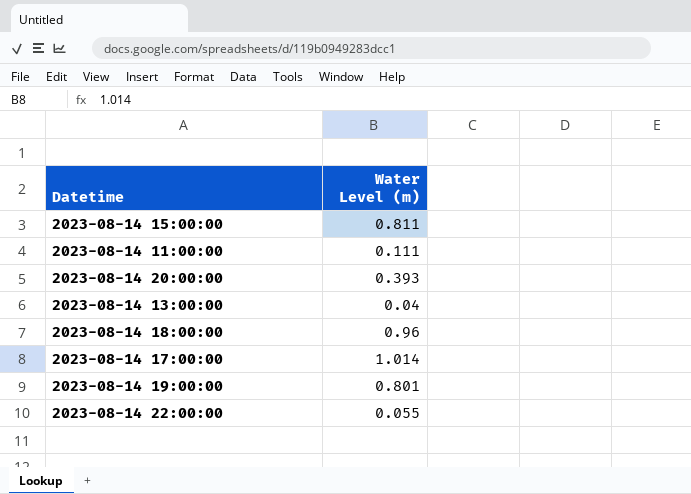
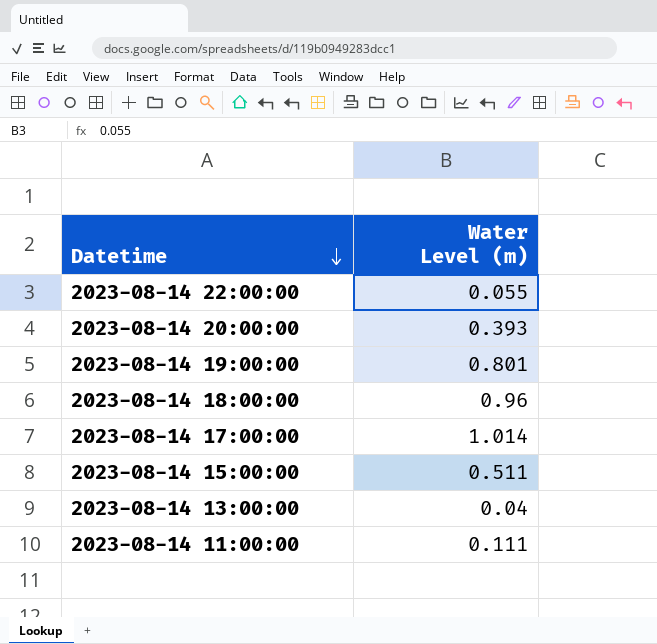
row order: none -> Datetime descending
2023-08-14 15:00:00 | Water Level (m): 0.811 -> 0.511

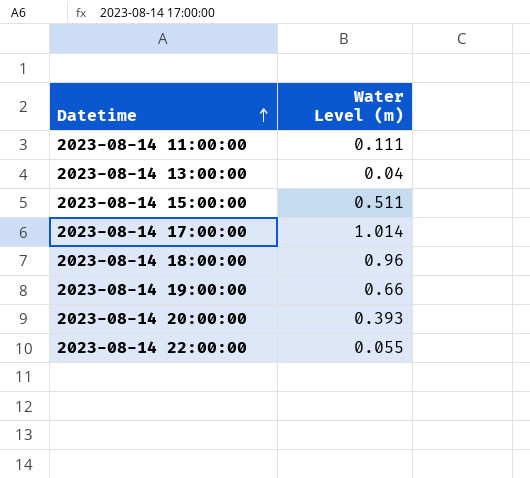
row order: Datetime descending -> Datetime ascending
2023-08-14 19:00:00 | Water Level (m): 0.801 -> 0.66

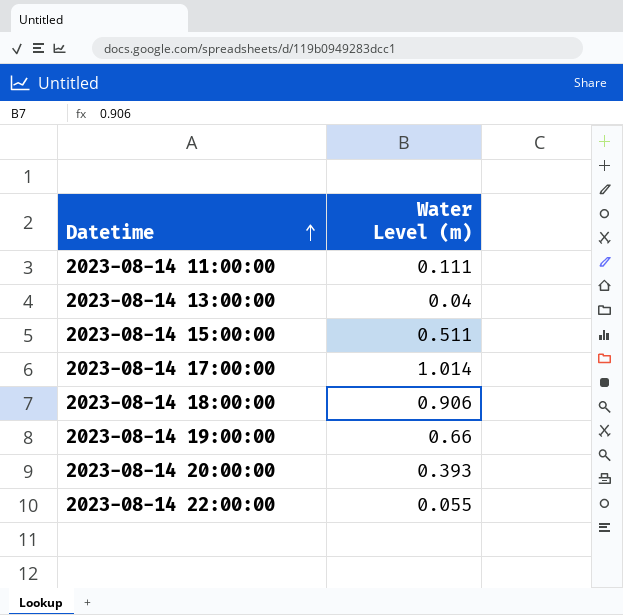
2023-08-14 18:00:00 | Water Level (m): 0.96 -> 0.906

